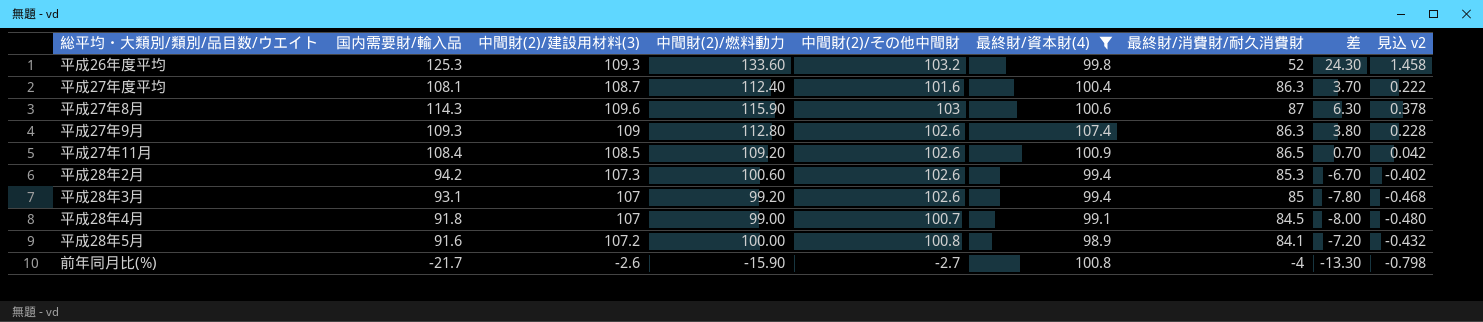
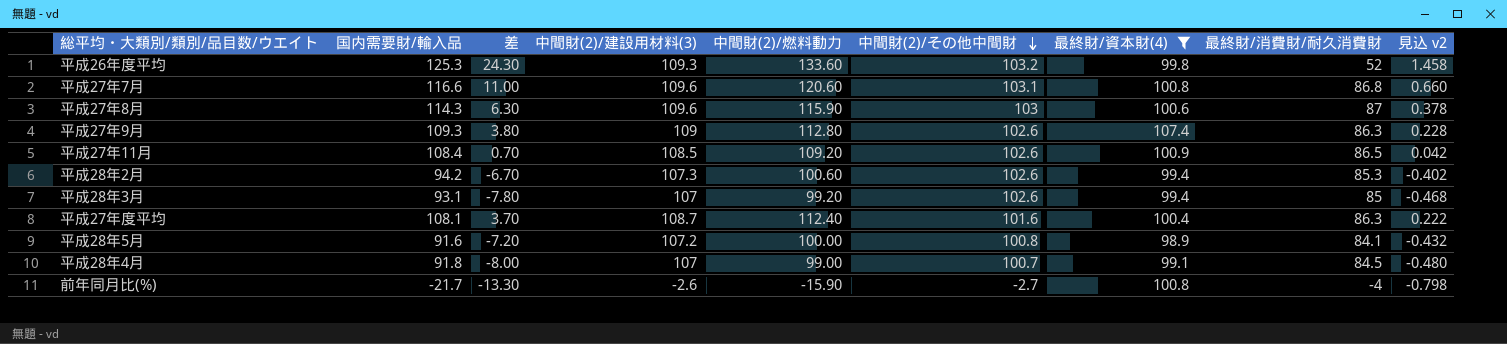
row order: none -> 中間財(2)/その他中間財 descending
column 差 | position: 8 -> 3
row 平成27年7月: none -> 116.6 | 11.00 | 109.6 | 120.60 | 103.1 | 100.8 | 86.8 | 0.660

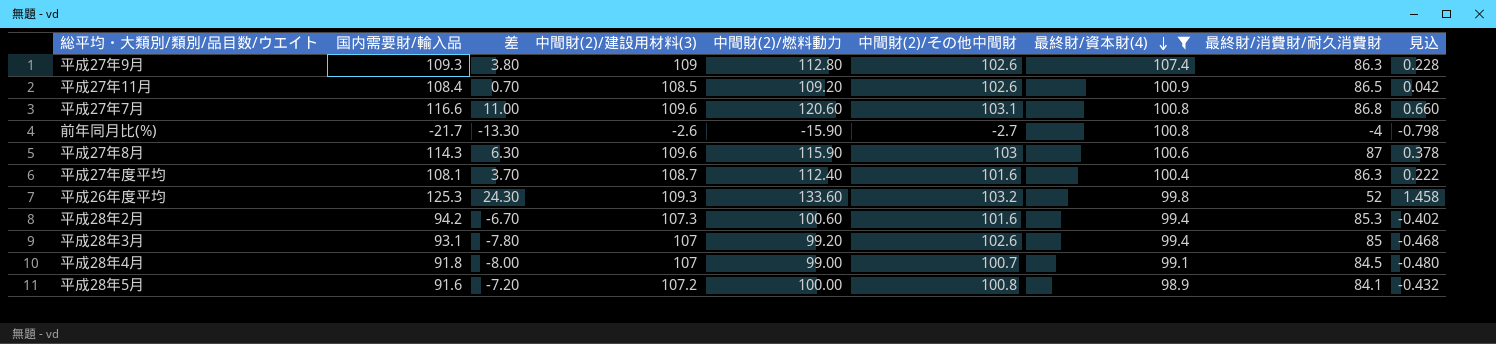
row order: 中間財(2)/その他中間財 descending -> 最終財/資本財(4) descending
column name: 見込 v2 -> 見込
平成28年2月 | 中間財(2)/その他中間財: 102.6 -> 101.6

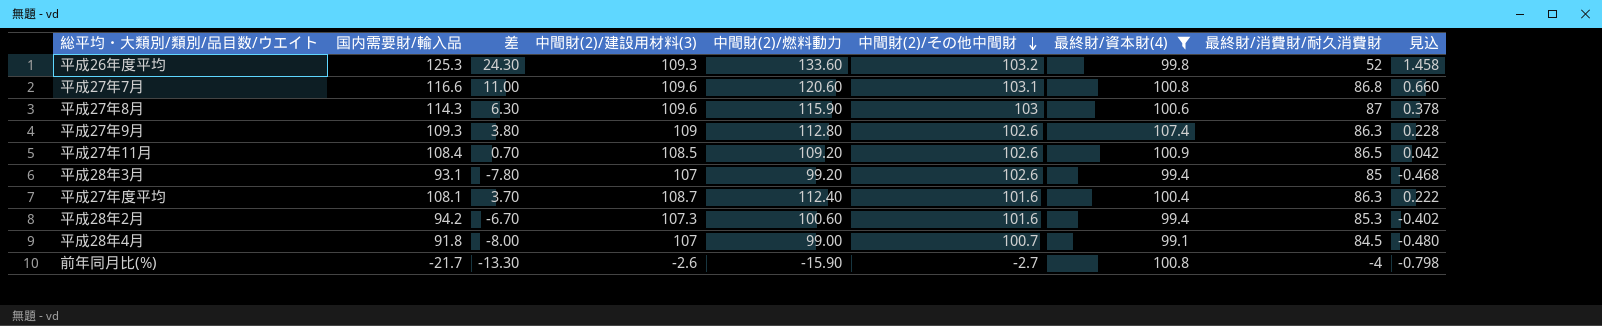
row order: 最終財/資本財(4) descending -> 中間財(2)/その他中間財 descending
row 平成28年5月: 91.6 | -7.20 | 107.2 | 100.00 | 100.8 | 98.9 | 84.1 | -0.432 -> none

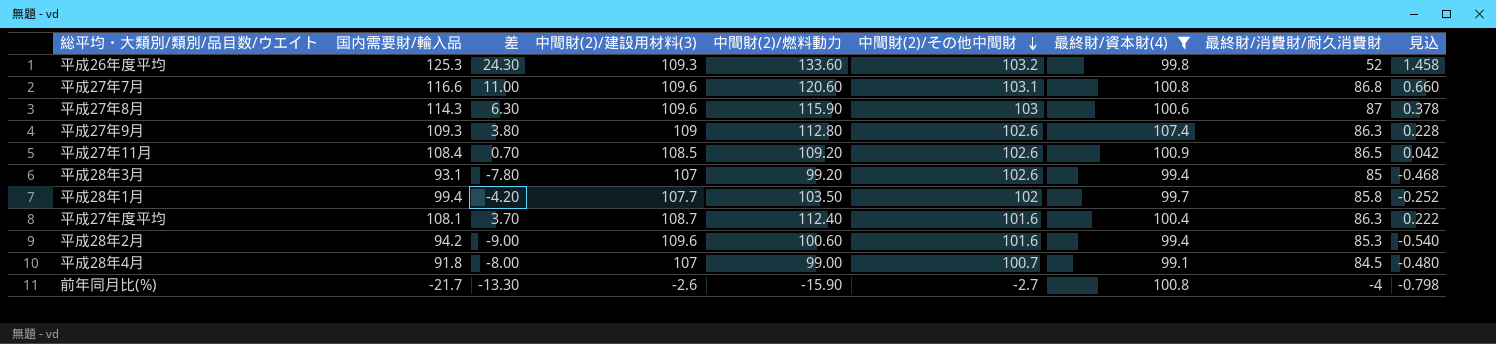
row 平成28年1月: none -> 99.4 | -4.20 | 107.7 | 103.50 | 102 | 99.7 | 85.8 | -0.252
平成28年2月 | 差: -6.70 -> -9.00
平成28年2月 | 中間財(2)/建設用材料(3): 107.3 -> 109.6
平成28年2月 | 見込: -0.402 -> -0.540

